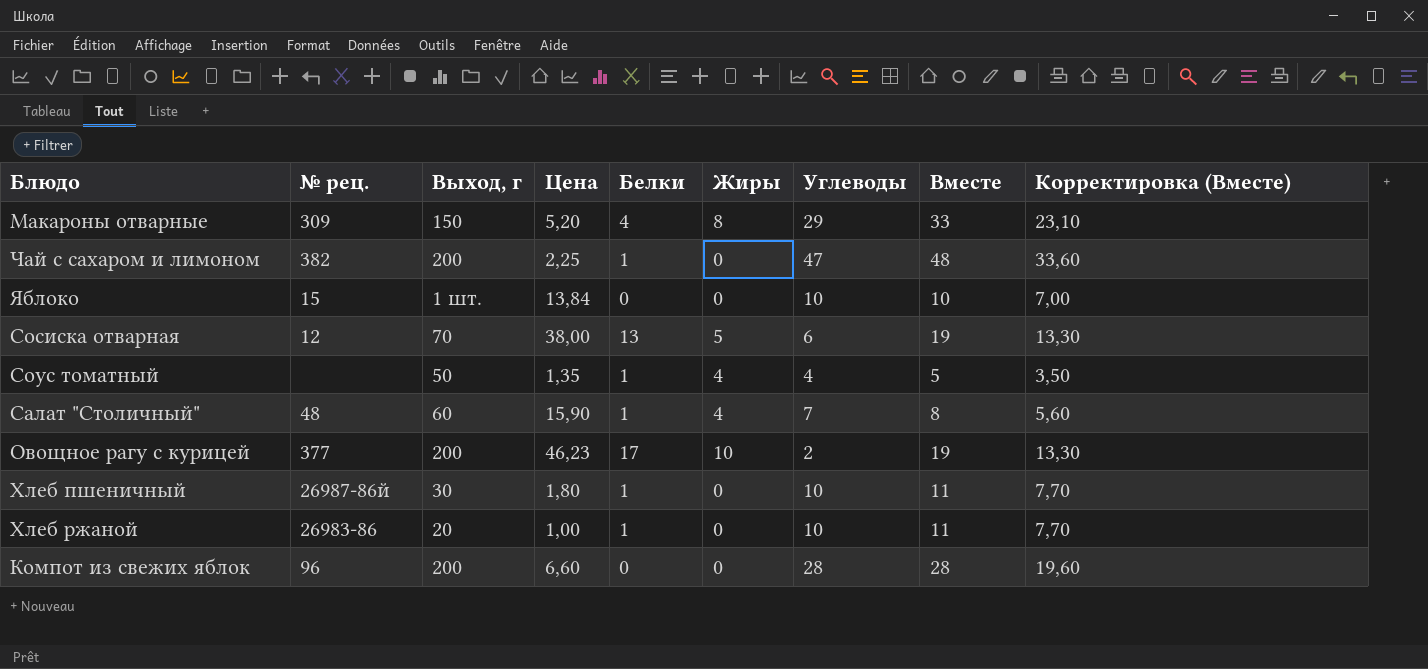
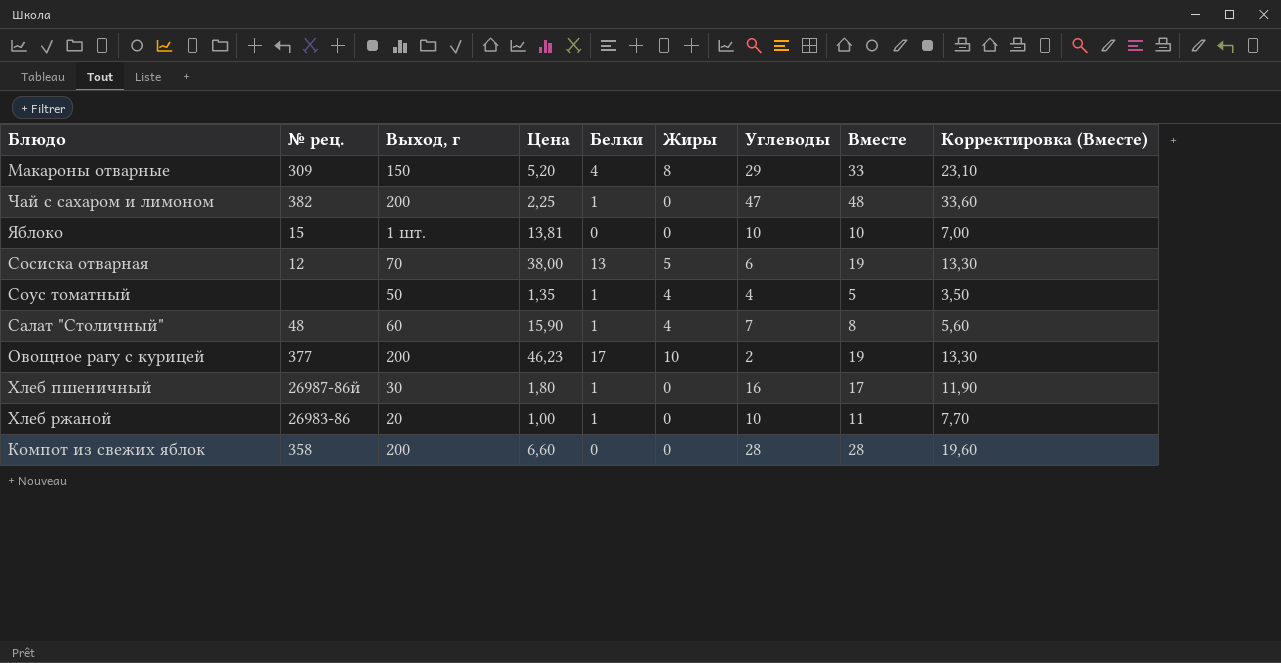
Яблоко | Цена: 13,84 -> 13,81
Хлеб пшеничный | Углеводы: 10 -> 16
Хлеб пшеничный | Вместе: 11 -> 17
Хлеб пшеничный | Корректировка (Вместе): 7,70 -> 11,90
Компот из свежих яблок | № рец.: 96 -> 358

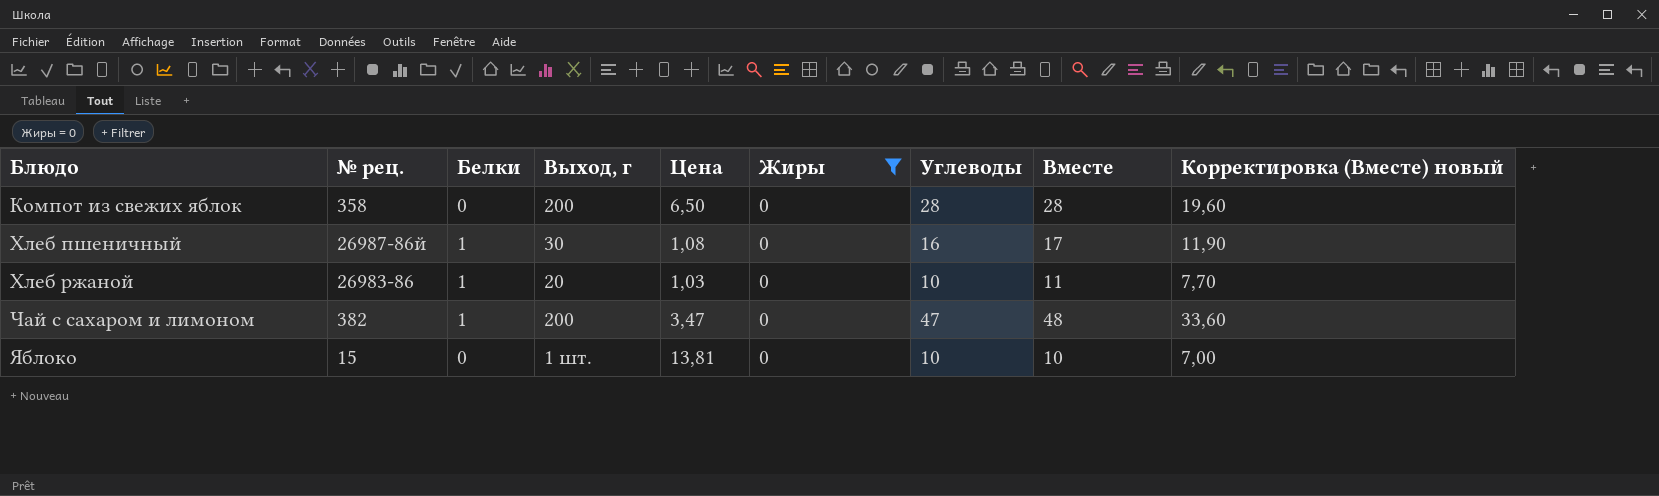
filter: none -> Жиры = 0
row order: none -> Блюдо ascending
column Белки | position: 5 -> 3
column name: Корректировка (Вместе) -> Корректировка (Вместе) новый
Компот из свежих яблок | Цена: 6,60 -> 6,50
Хлеб пшеничный | Цена: 1,80 -> 1,08
Хлеб ржаной | Цена: 1,00 -> 1,03
Чай с сахаром и лимоном | Цена: 2,25 -> 3,47

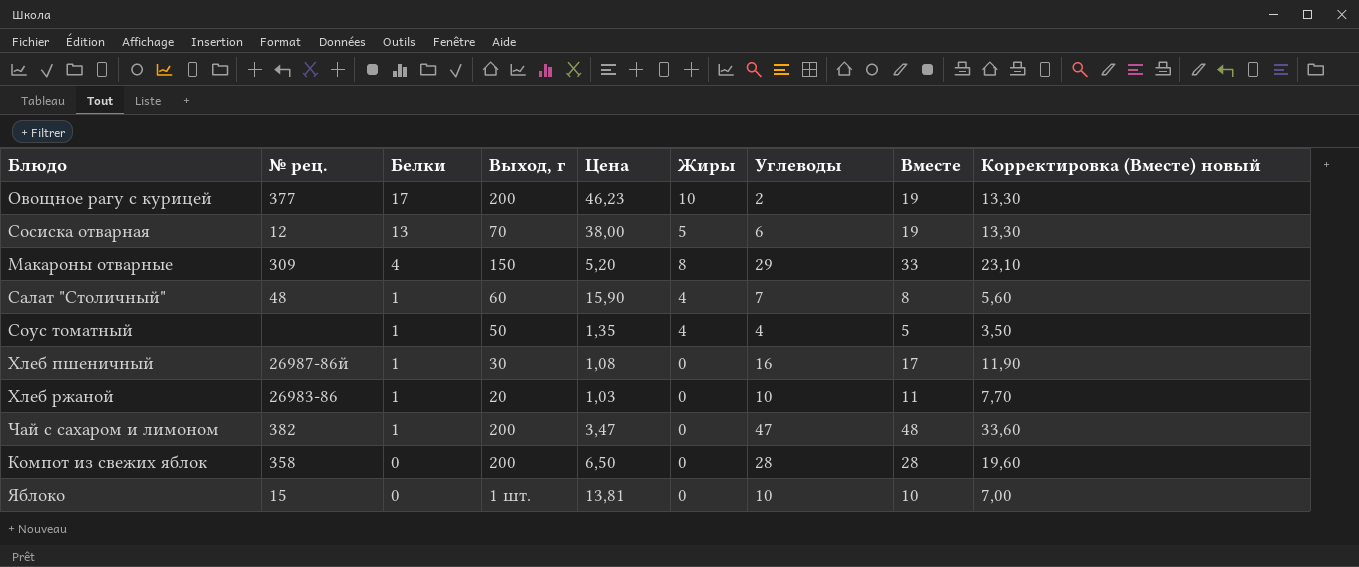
filter: Жиры = 0 -> none
row order: Блюдо ascending -> Белки descending

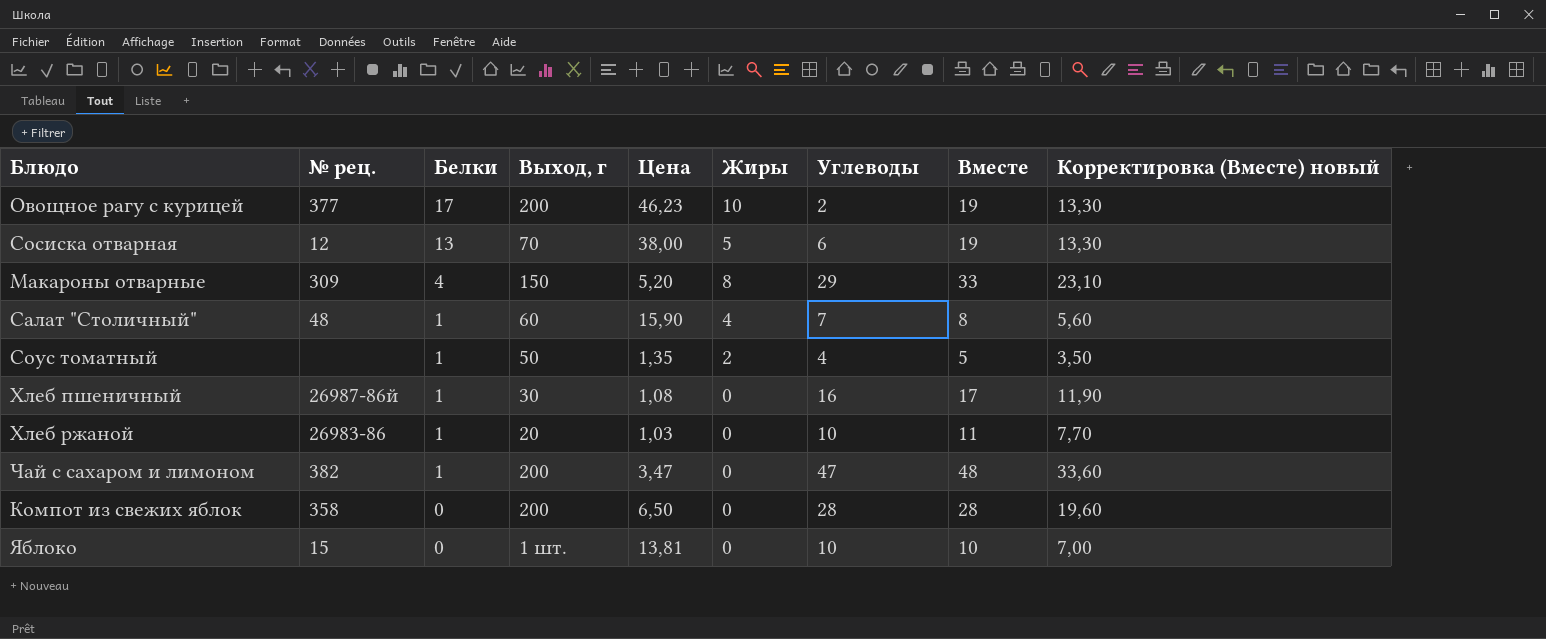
Соус томатный | Жиры: 4 -> 2

